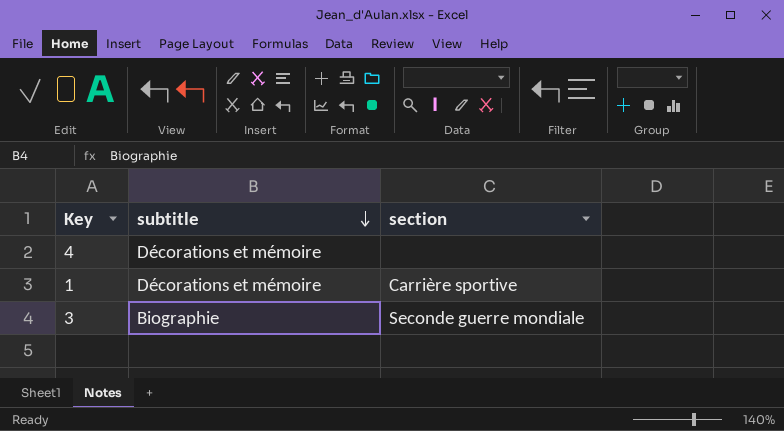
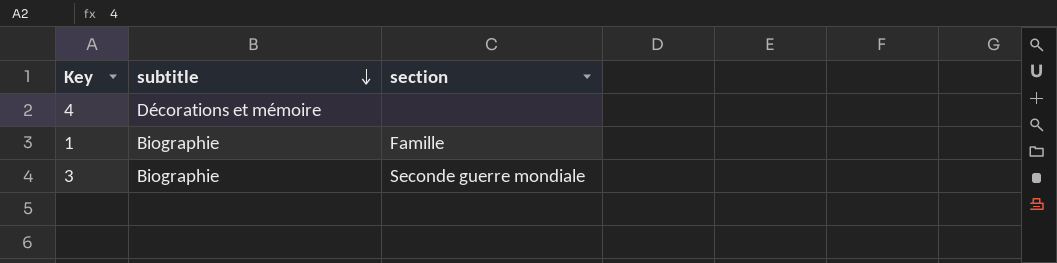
1 | subtitle: Décorations et mémoire -> Biographie
1 | section: Carrière sportive -> Famille

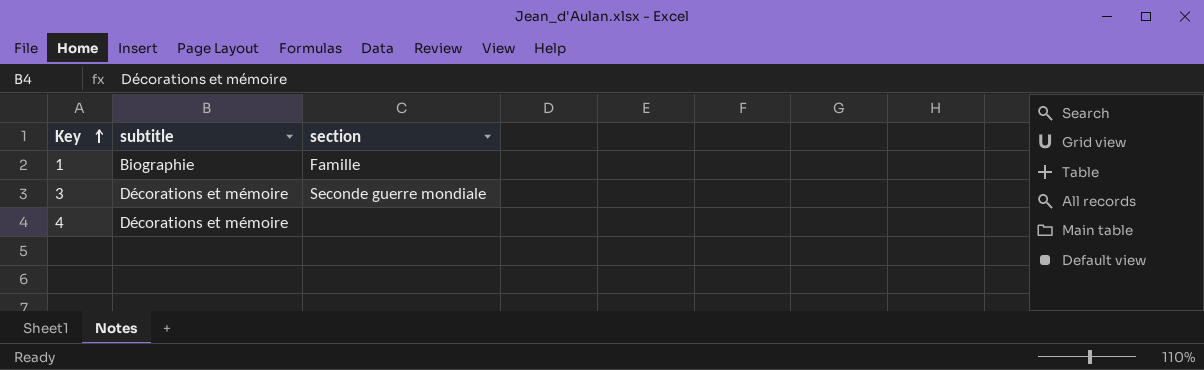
row order: subtitle descending -> Key ascending
3 | subtitle: Biographie -> Décorations et mémoire

